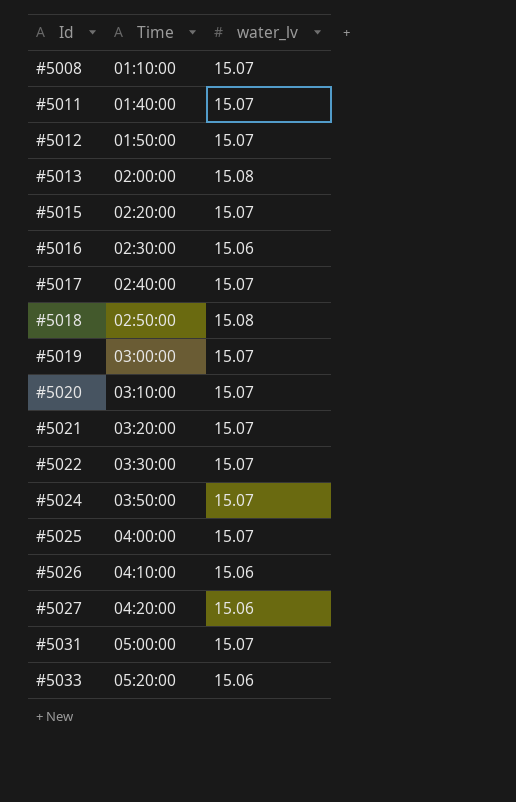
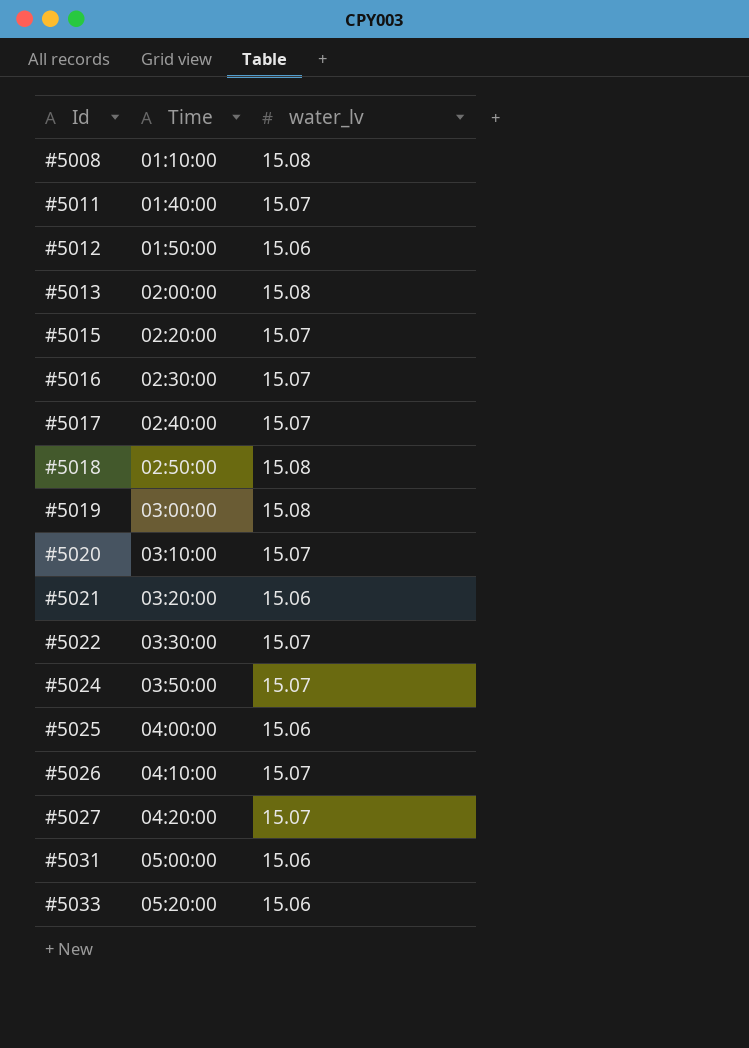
#5008 | water_lv: 15.07 -> 15.08
#5012 | water_lv: 15.07 -> 15.06
#5016 | water_lv: 15.06 -> 15.07
#5019 | water_lv: 15.07 -> 15.08
#5021 | water_lv: 15.07 -> 15.06
#5025 | water_lv: 15.07 -> 15.06
#5026 | water_lv: 15.06 -> 15.07
#5027 | water_lv: 15.06 -> 15.07
#5031 | water_lv: 15.07 -> 15.06

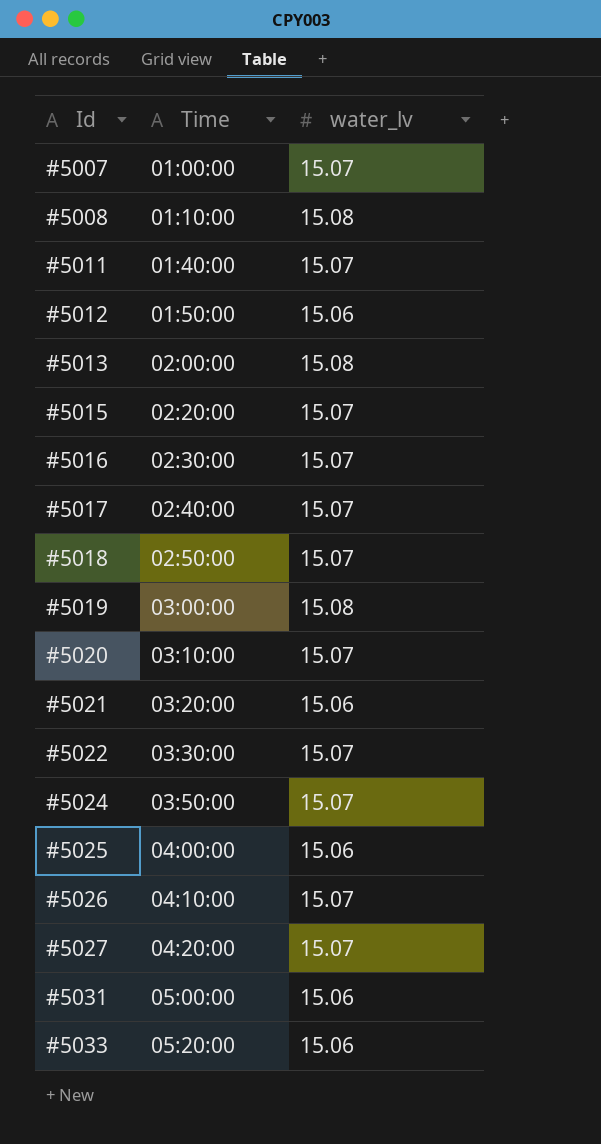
row #5007: none -> 01:00:00 | 15.07
#5018 | water_lv: 15.08 -> 15.07

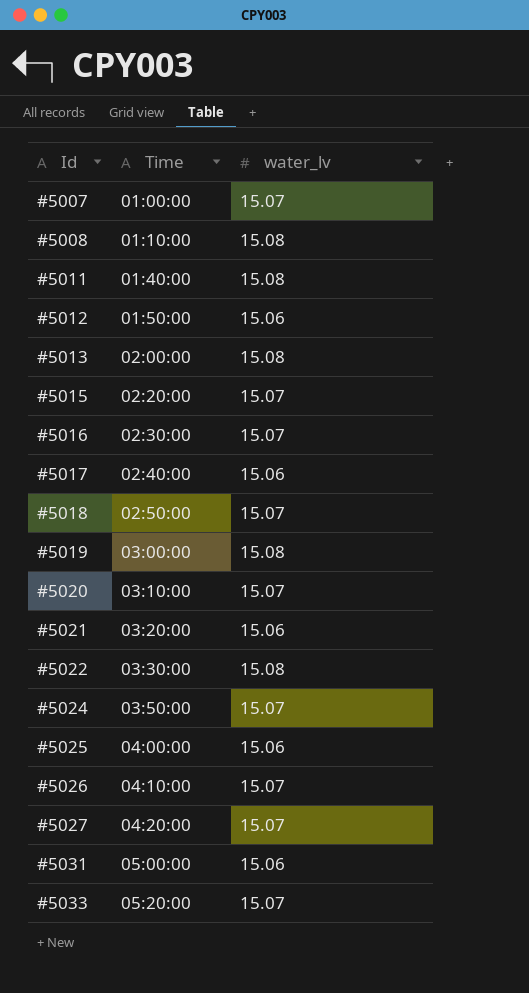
#5011 | water_lv: 15.07 -> 15.08
#5017 | water_lv: 15.07 -> 15.06
#5022 | water_lv: 15.07 -> 15.08
#5033 | water_lv: 15.06 -> 15.07

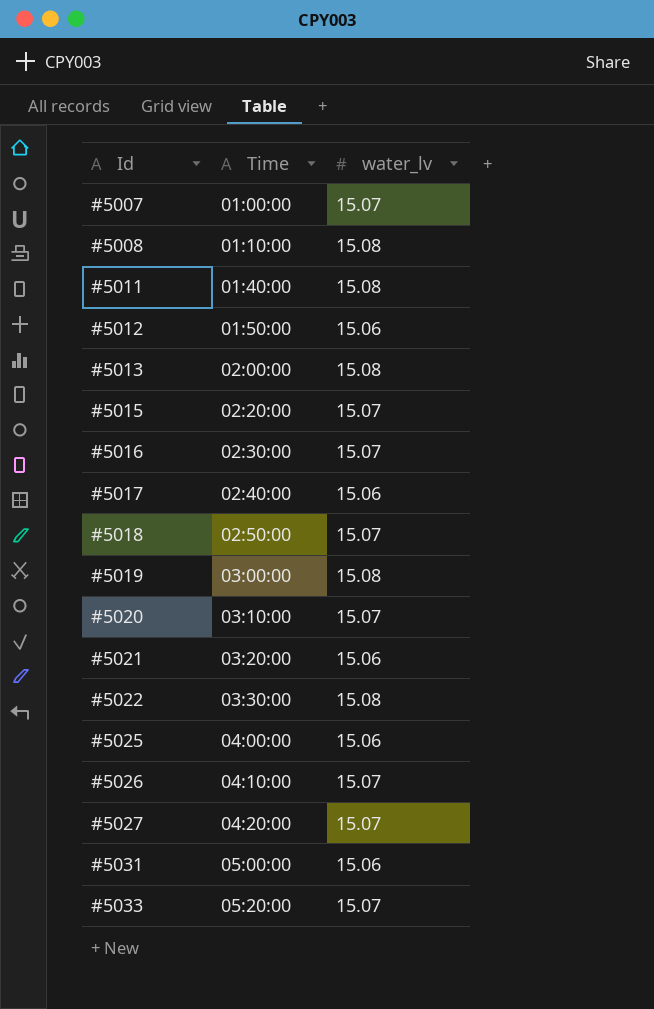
row #5024: 03:50:00 | 15.07 -> none

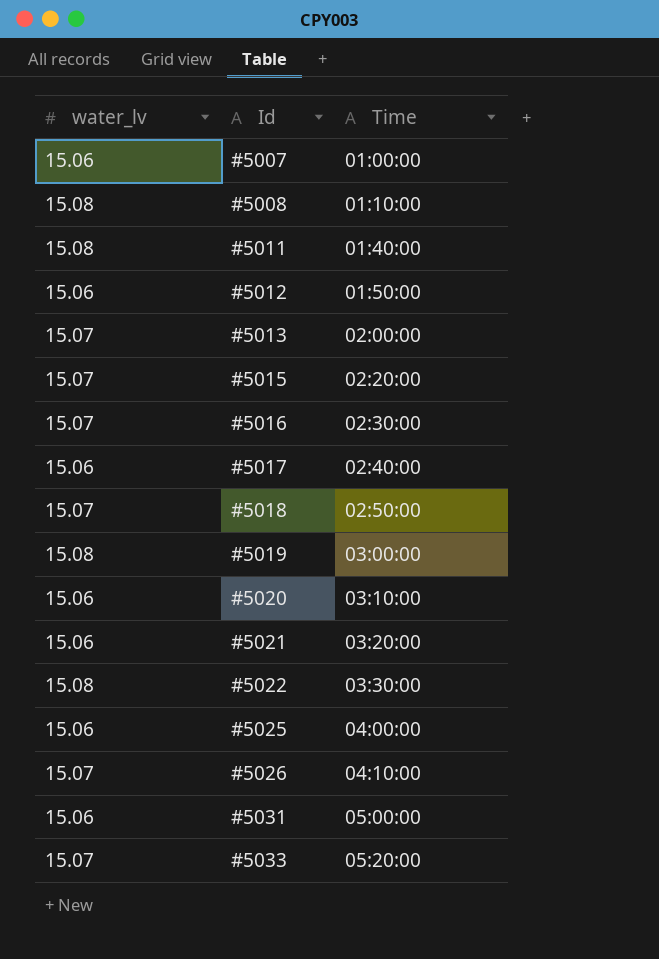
column water_lv | position: 3 -> 1
row #5027: 04:20:00 | 15.07 -> none
#5007 | water_lv: 15.07 -> 15.06
#5013 | water_lv: 15.08 -> 15.07
#5020 | water_lv: 15.07 -> 15.06

